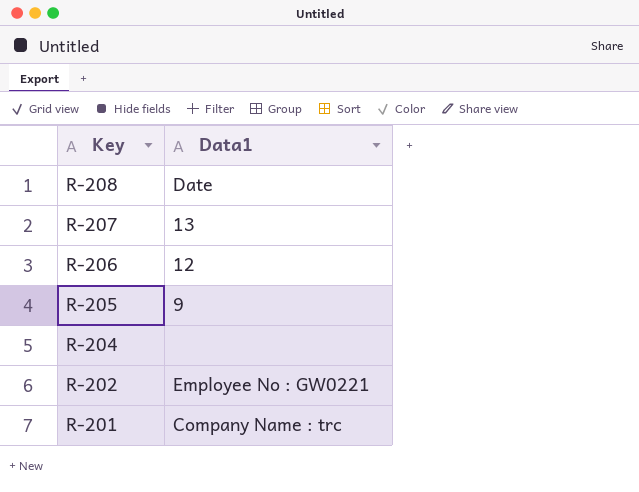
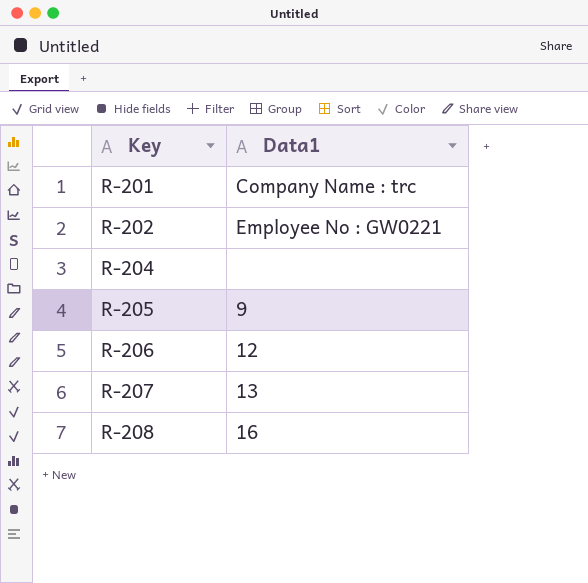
row order: Key descending -> Key ascending
R-208 | Data1: Date -> 16

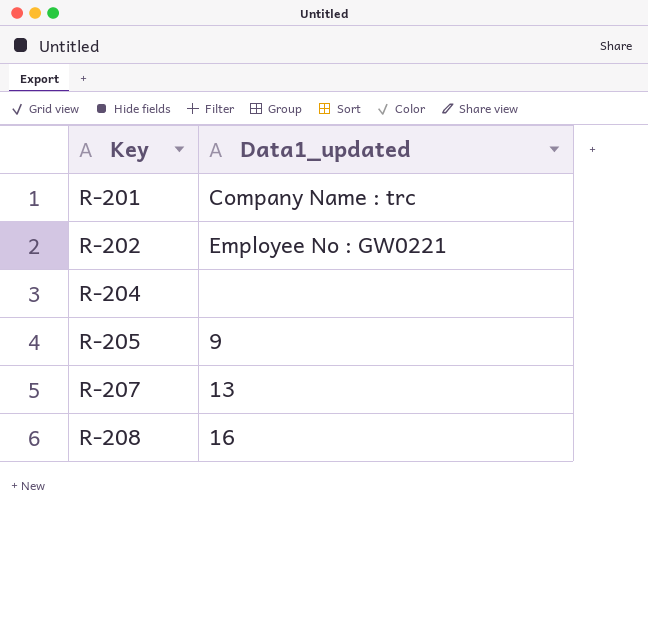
column name: Data1 -> Data1_updated
row R-206: 12 -> none

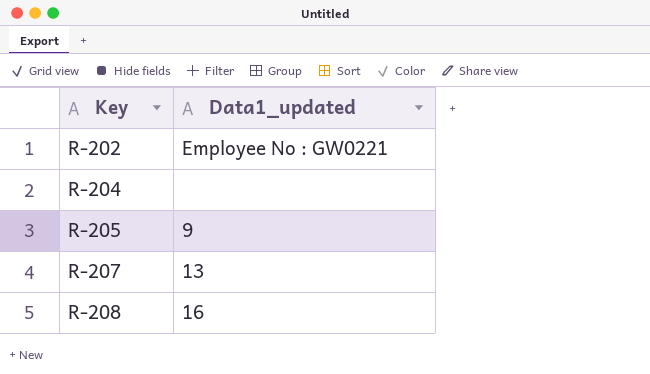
row R-201: Company Name : trc -> none

